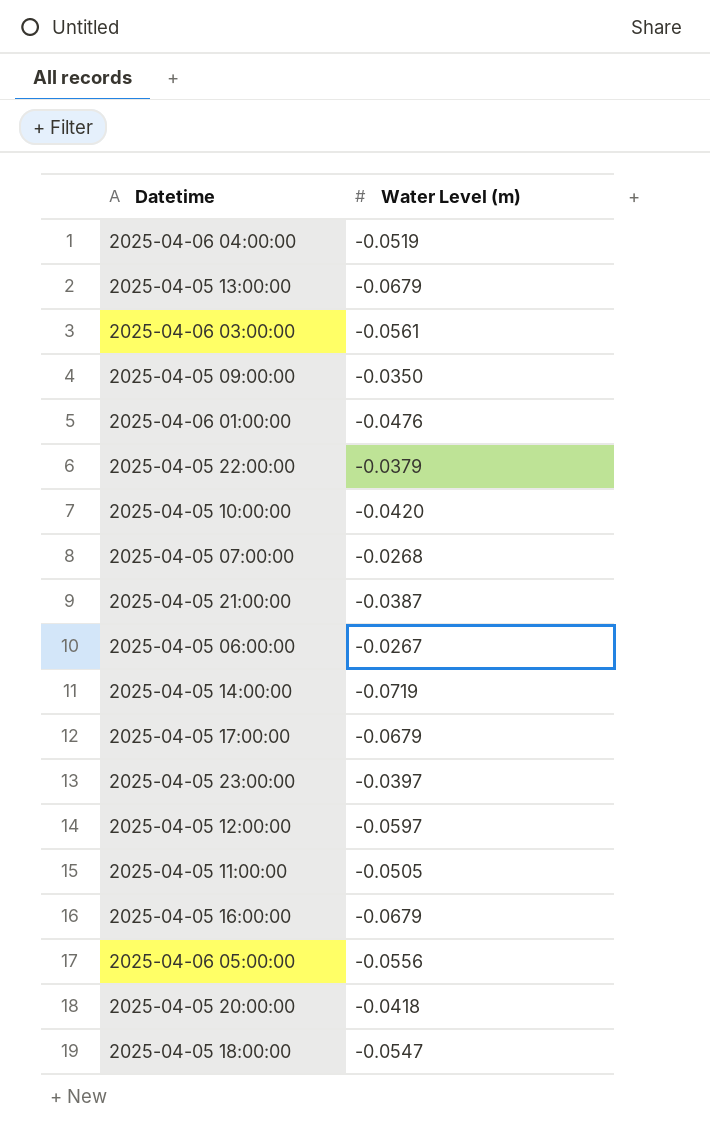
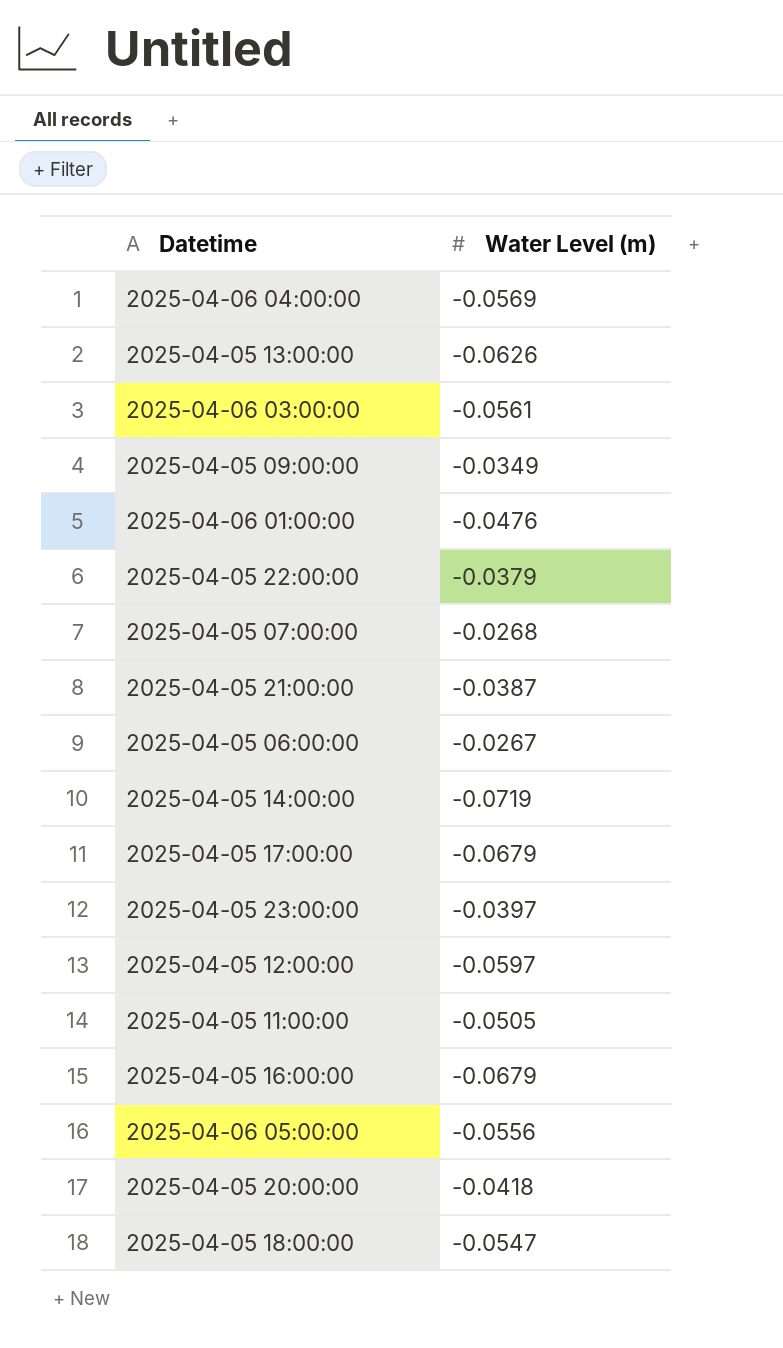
row 2025-04-05 10:00:00: -0.0420 -> none
2025-04-06 04:00:00 | Water Level (m): -0.0519 -> -0.0569
2025-04-05 13:00:00 | Water Level (m): -0.0679 -> -0.0626
2025-04-05 09:00:00 | Water Level (m): -0.0350 -> -0.0349

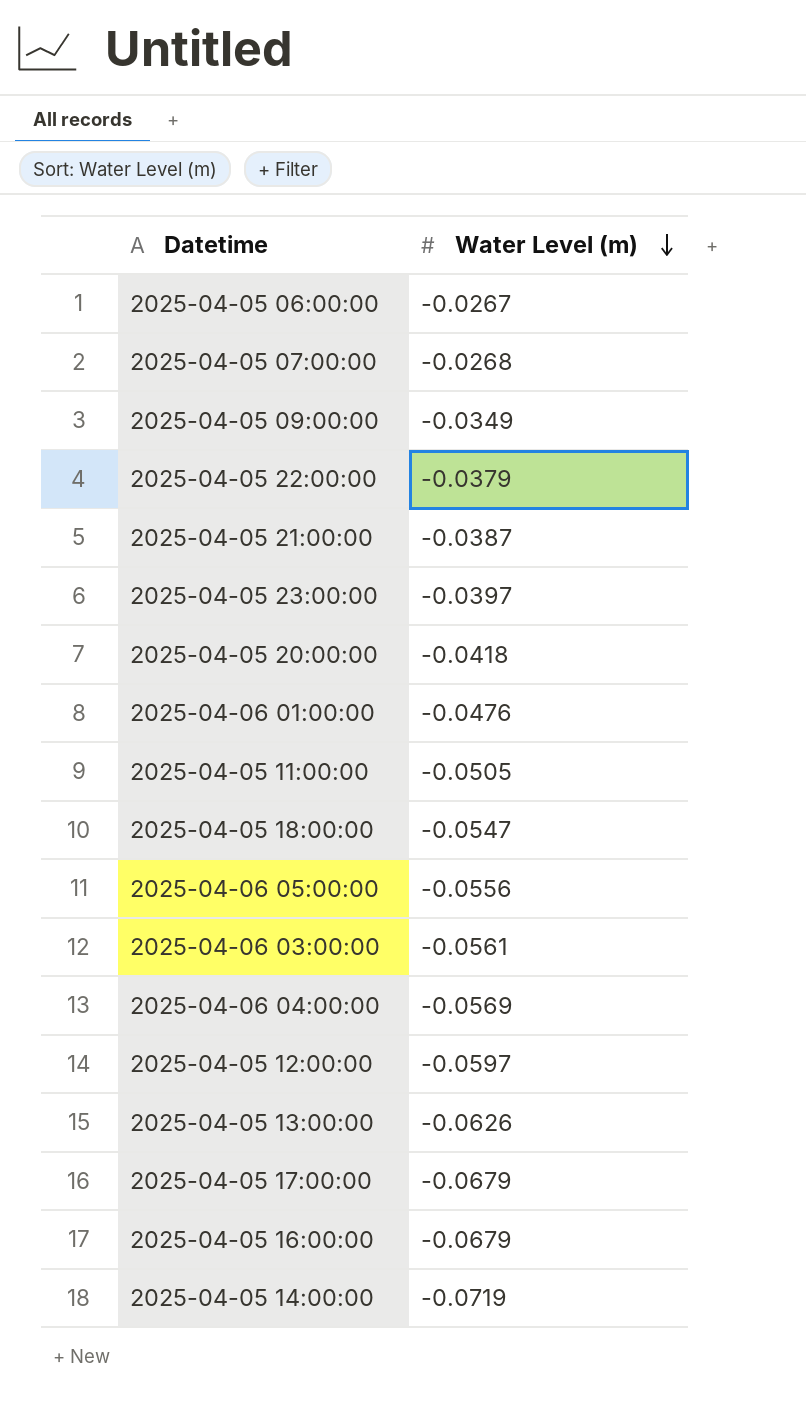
row order: none -> Water Level (m) descending

